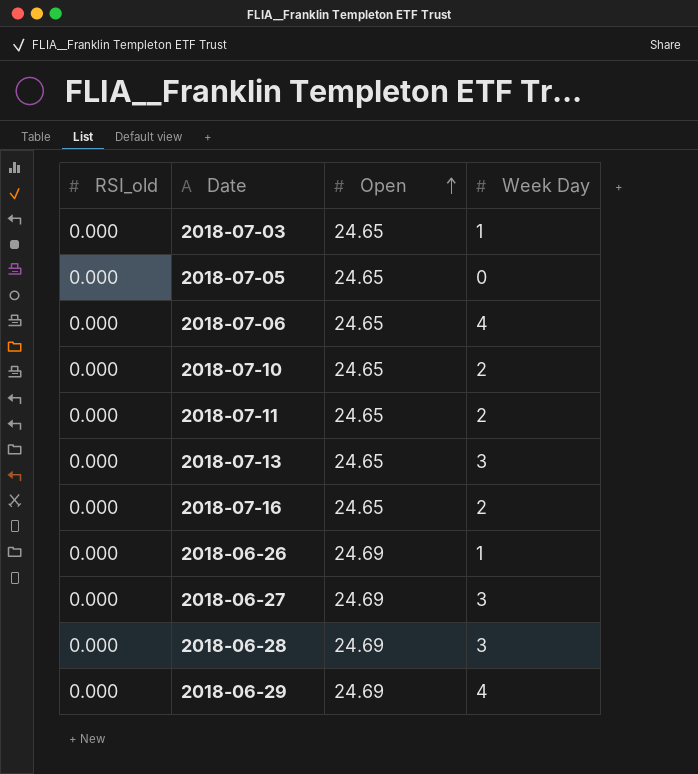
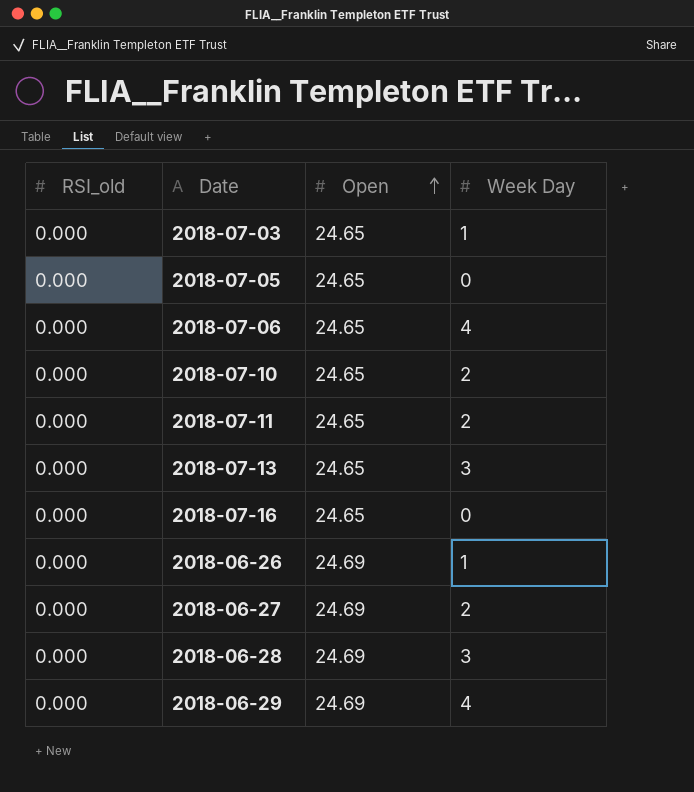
2018-07-16 | Week Day: 2 -> 0
2018-06-27 | Week Day: 3 -> 2

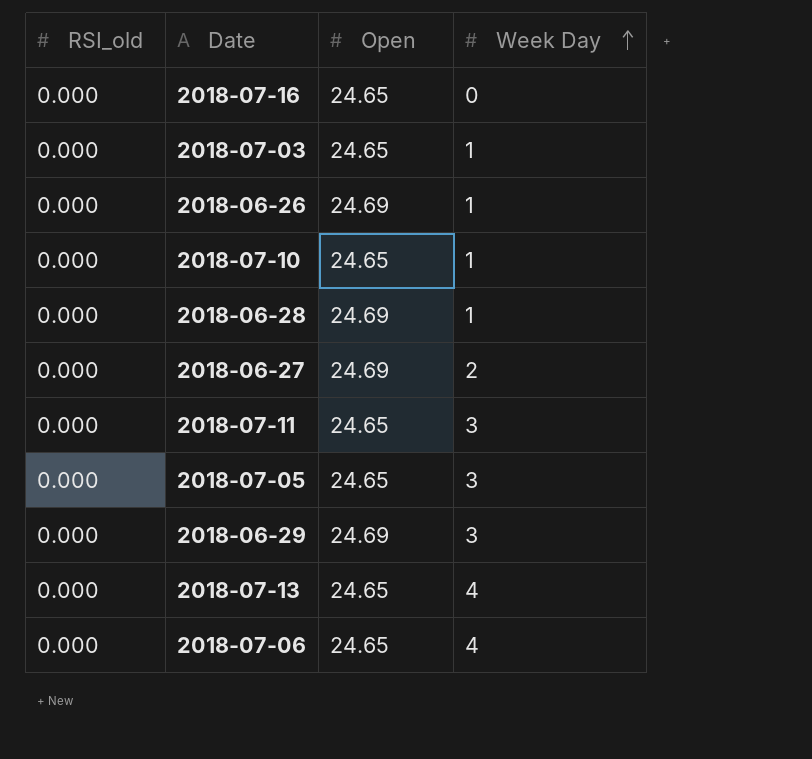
row order: Open ascending -> Week Day ascending
2018-07-10 | Week Day: 2 -> 1
2018-06-28 | Week Day: 3 -> 1
2018-07-11 | Week Day: 2 -> 3
2018-07-05 | Week Day: 0 -> 3
2018-06-29 | Week Day: 4 -> 3
2018-07-13 | Week Day: 3 -> 4

